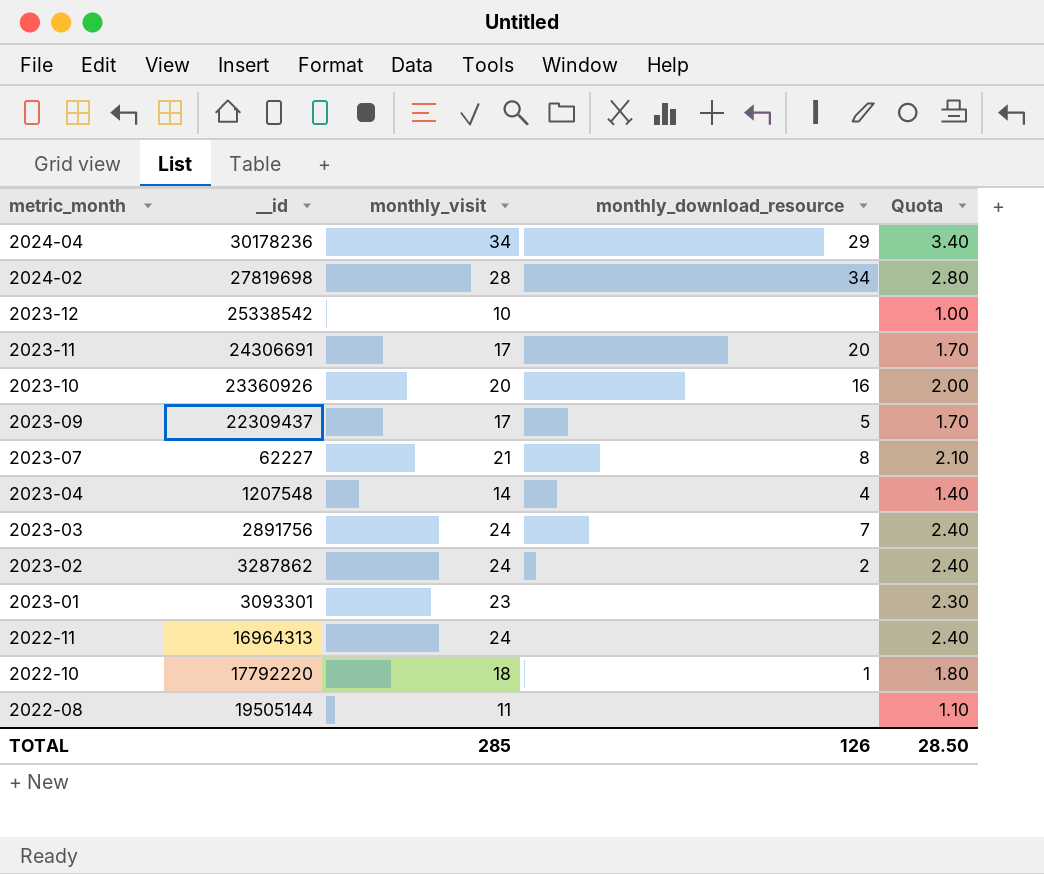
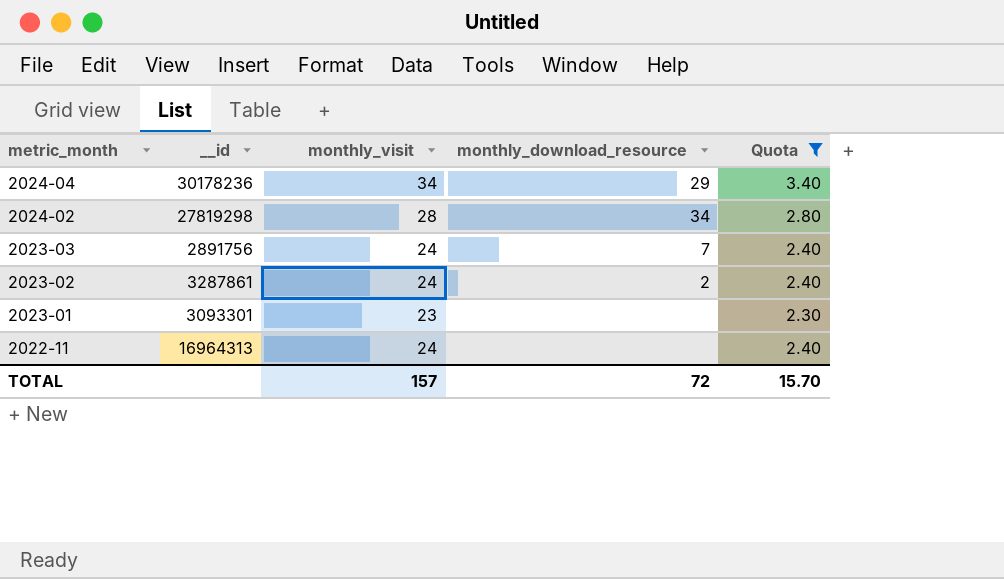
filter: none -> Quota >= 2.30
2024-02 | __id: 27819698 -> 27819298
2023-02 | __id: 3287862 -> 3287861
TOTAL | monthly_visit: 285 -> 157
TOTAL | monthly_download_resource: 126 -> 72
TOTAL | Quota: 28.50 -> 15.70

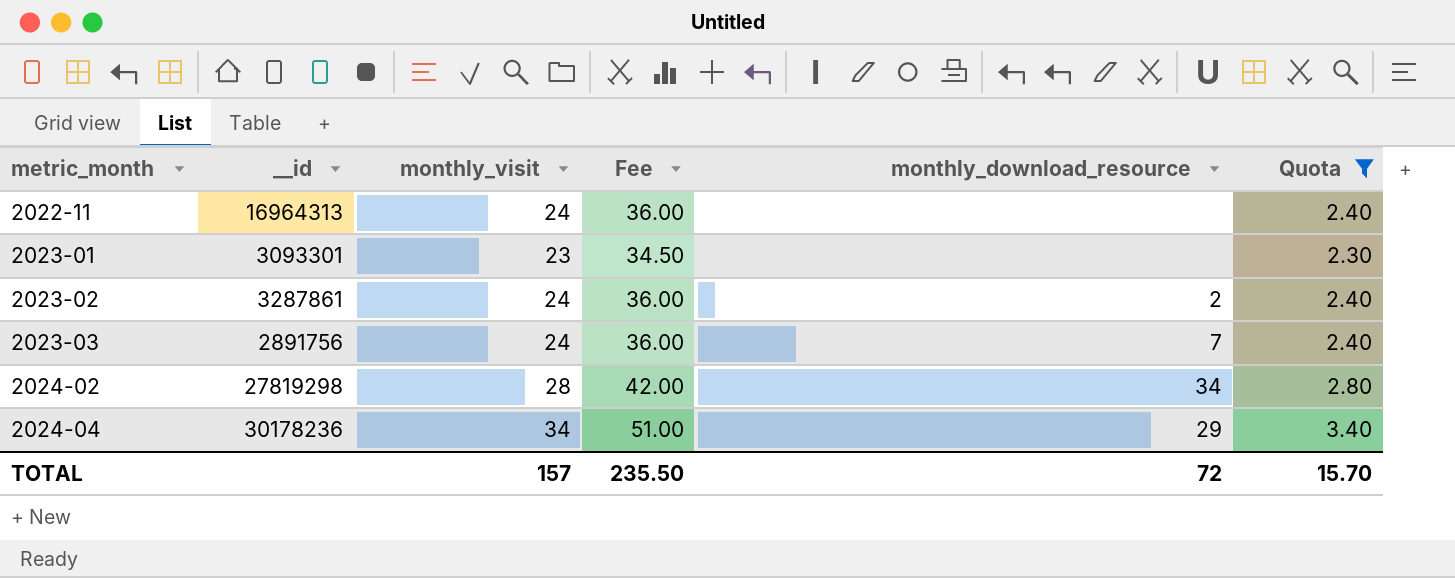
row order: metric_month descending -> metric_month ascending
column Fee | formula: none -> [monthly_visit] * 1.5

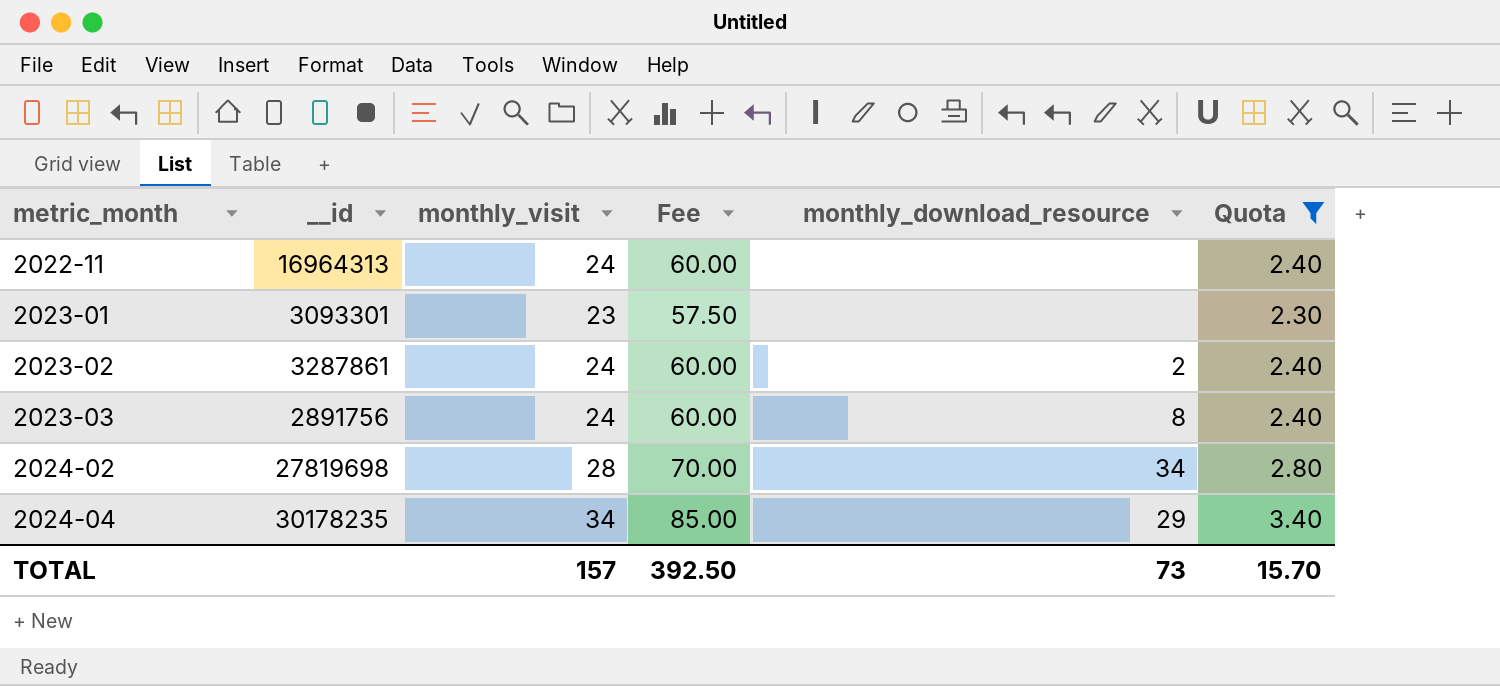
column Fee | formula: [monthly_visit] * 1.5 -> [monthly_visit] * 2.5
2023-03 | monthly_download_resource: 7 -> 8
2024-02 | __id: 27819298 -> 27819698
2024-04 | __id: 30178236 -> 30178235
TOTAL | Fee: 235.50 -> 392.50
TOTAL | monthly_download_resource: 72 -> 73

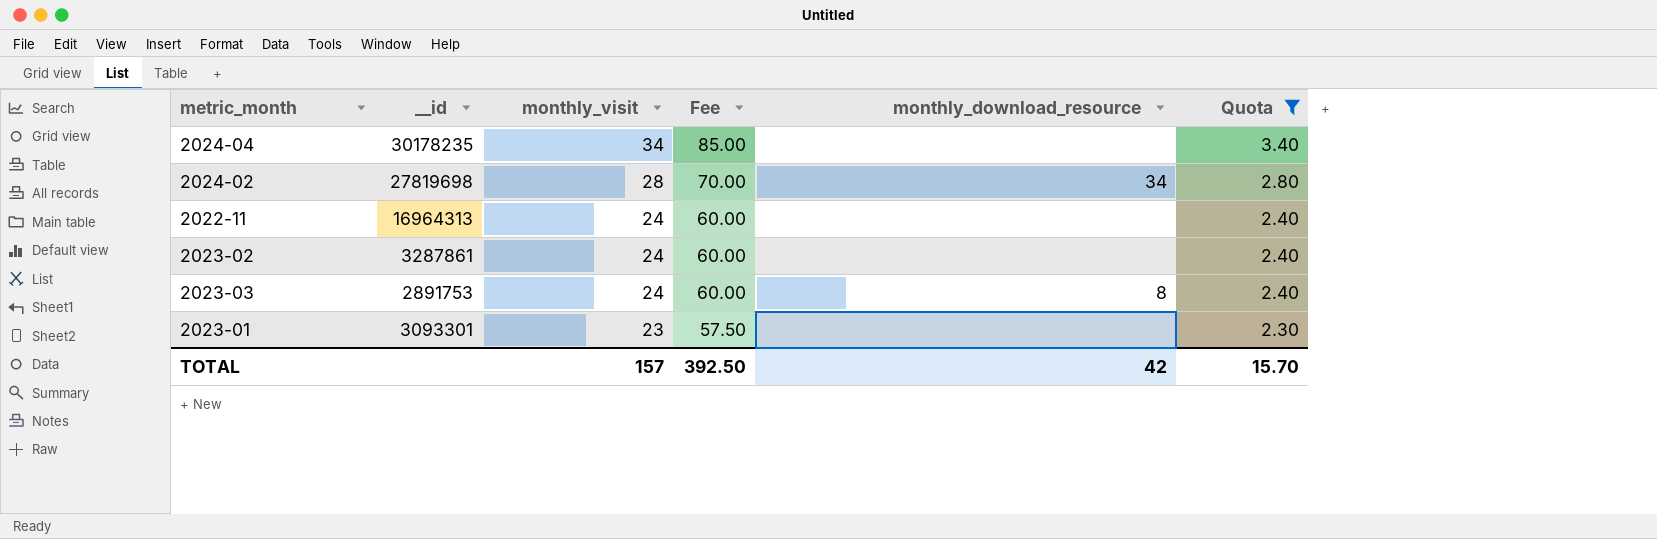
row order: metric_month ascending -> monthly_visit descending
2024-04 | monthly_download_resource: 29 -> none
2023-02 | monthly_download_resource: 2 -> none
2023-03 | __id: 2891756 -> 2891753
TOTAL | monthly_download_resource: 73 -> 42

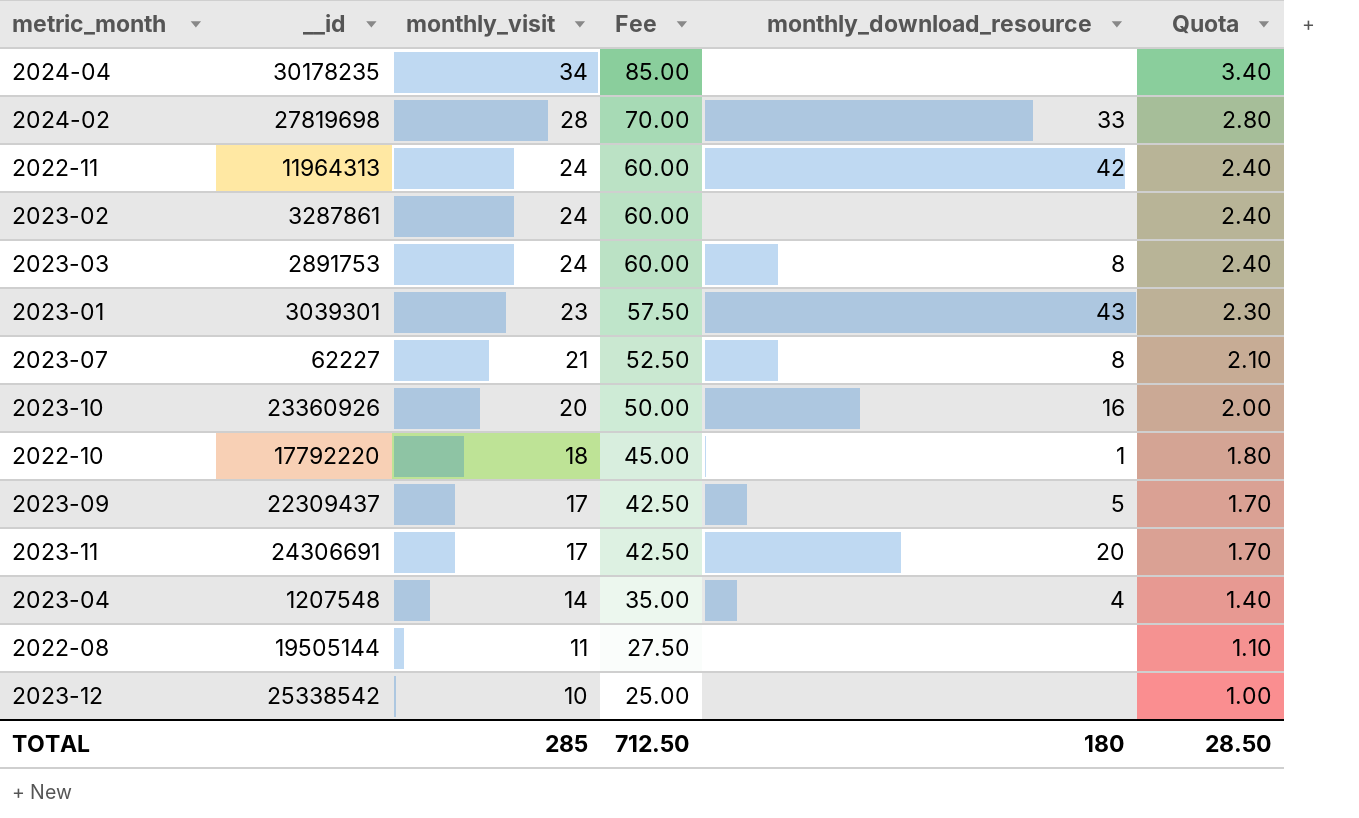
filter: Quota >= 2.30 -> none
2024-02 | monthly_download_resource: 34 -> 33
2022-11 | __id: 16964313 -> 11964313
2022-11 | monthly_download_resource: none -> 42
2023-01 | __id: 3093301 -> 3039301
2023-01 | monthly_download_resource: none -> 43
TOTAL | monthly_visit: 157 -> 285
TOTAL | Fee: 392.50 -> 712.50
TOTAL | monthly_download_resource: 42 -> 180
TOTAL | Quota: 15.70 -> 28.50

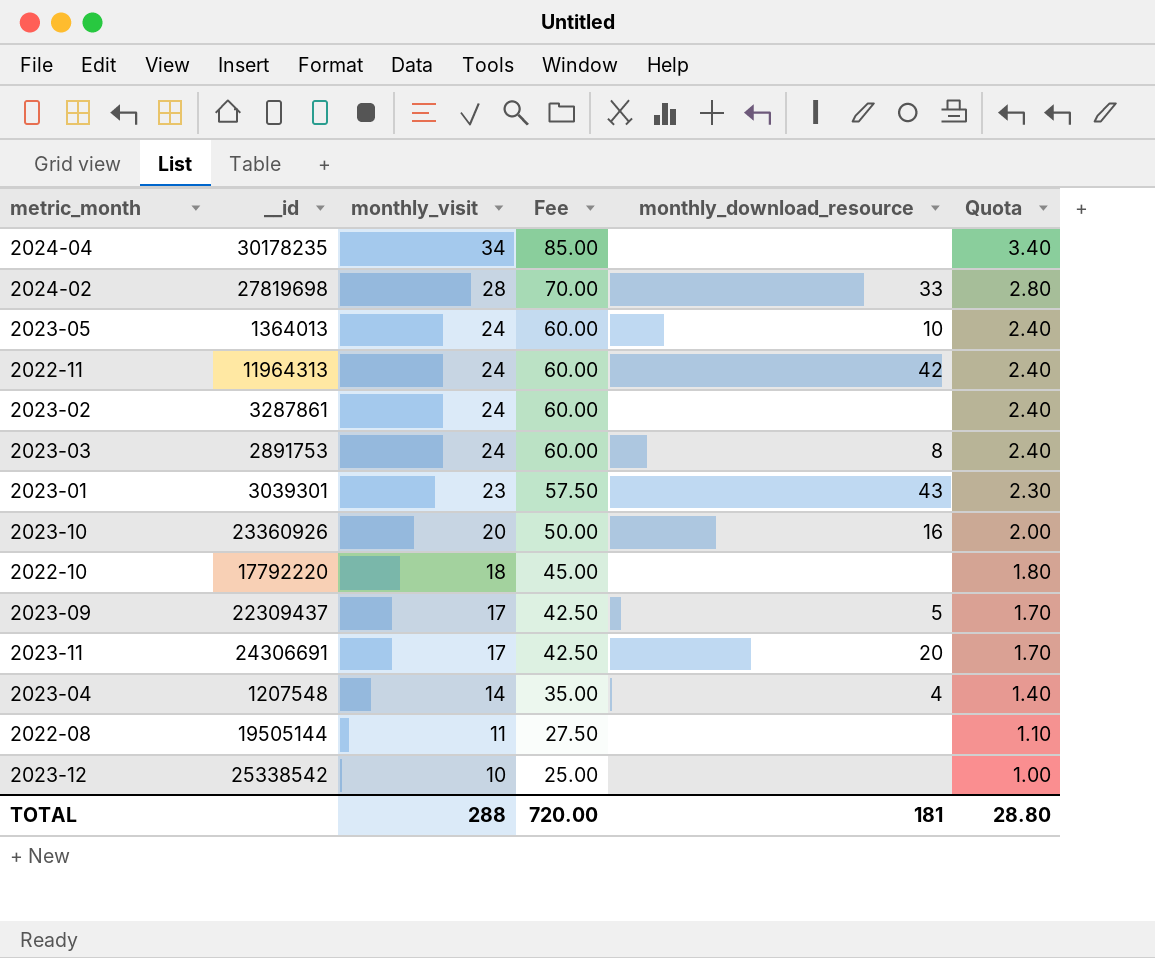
row 2023-07: 62227 | 21 | 52.50 | 8 | 2.10 -> none
row 2023-05: none -> 1364013 | 24 | 60.00 | 10 | 2.40
2022-10 | monthly_download_resource: 1 -> none
TOTAL | monthly_visit: 285 -> 288
TOTAL | Fee: 712.50 -> 720.00
TOTAL | monthly_download_resource: 180 -> 181
TOTAL | Quota: 28.50 -> 28.80

